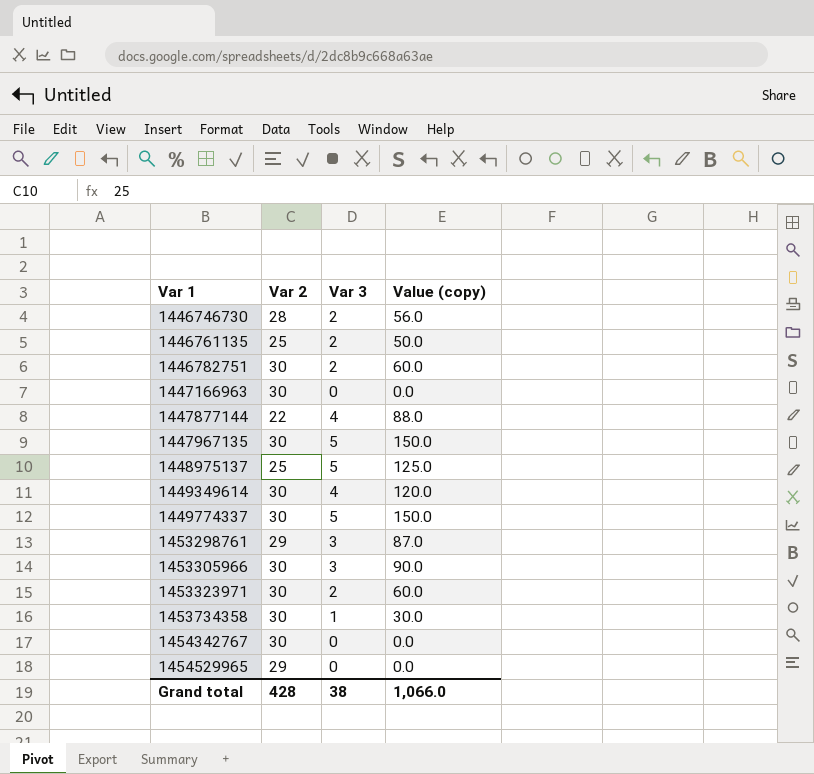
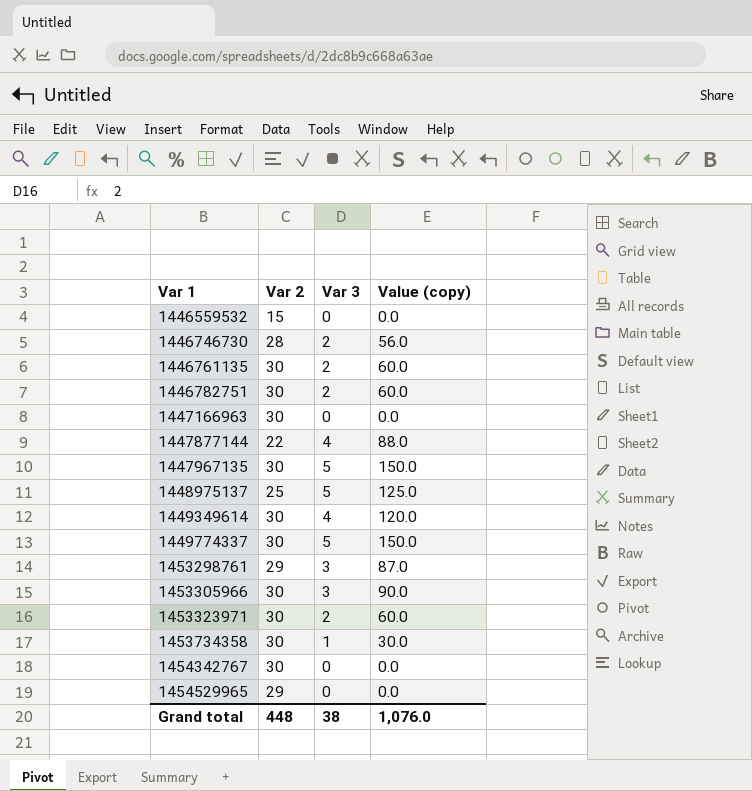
row 1446559532: none -> 15 | 0 | 0.0
1446761135 | Var 2: 25 -> 30
1446761135 | Value (copy): 50.0 -> 60.0
Grand total | Var 2: 428 -> 448
Grand total | Value (copy): 1,066.0 -> 1,076.0

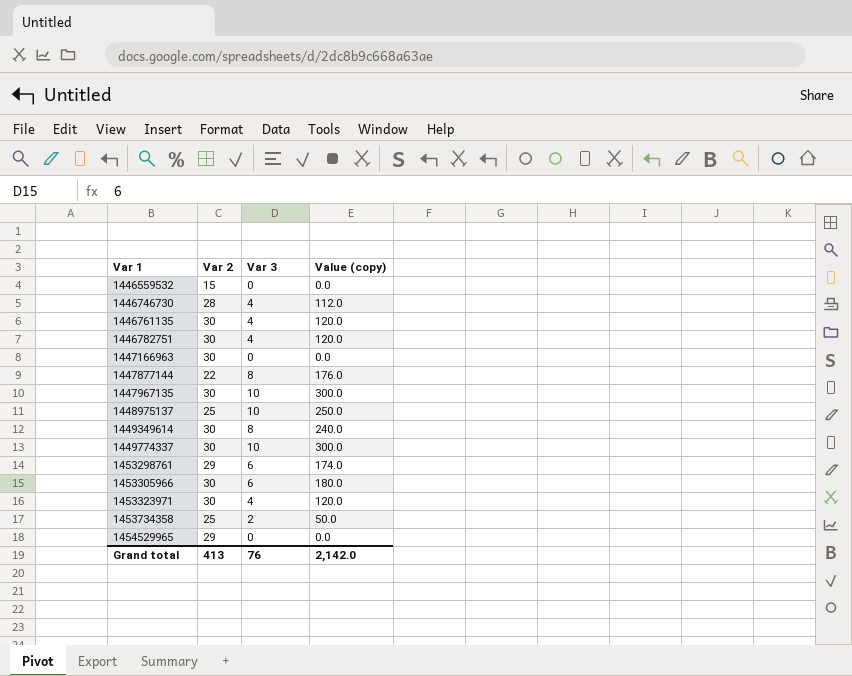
row 1454342767: 30 | 0 | 0.0 -> none
1446746730 | Var 3: 2 -> 4
1446746730 | Value (copy): 56.0 -> 112.0
1446761135 | Var 3: 2 -> 4
1446761135 | Value (copy): 60.0 -> 120.0
1446782751 | Var 3: 2 -> 4
1446782751 | Value (copy): 60.0 -> 120.0
1447877144 | Var 3: 4 -> 8
1447877144 | Value (copy): 88.0 -> 176.0
1447967135 | Var 3: 5 -> 10
1447967135 | Value (copy): 150.0 -> 300.0
1448975137 | Var 3: 5 -> 10
1448975137 | Value (copy): 125.0 -> 250.0
1449349614 | Var 3: 4 -> 8
1449349614 | Value (copy): 120.0 -> 240.0
1449774337 | Var 3: 5 -> 10
1449774337 | Value (copy): 150.0 -> 300.0
1453298761 | Var 3: 3 -> 6
1453298761 | Value (copy): 87.0 -> 174.0
1453305966 | Var 3: 3 -> 6
1453305966 | Value (copy): 90.0 -> 180.0
1453323971 | Var 3: 2 -> 4
1453323971 | Value (copy): 60.0 -> 120.0
1453734358 | Var 2: 30 -> 25
1453734358 | Var 3: 1 -> 2
1453734358 | Value (copy): 30.0 -> 50.0
Grand total | Var 2: 448 -> 413
Grand total | Var 3: 38 -> 76
Grand total | Value (copy): 1,076.0 -> 2,142.0

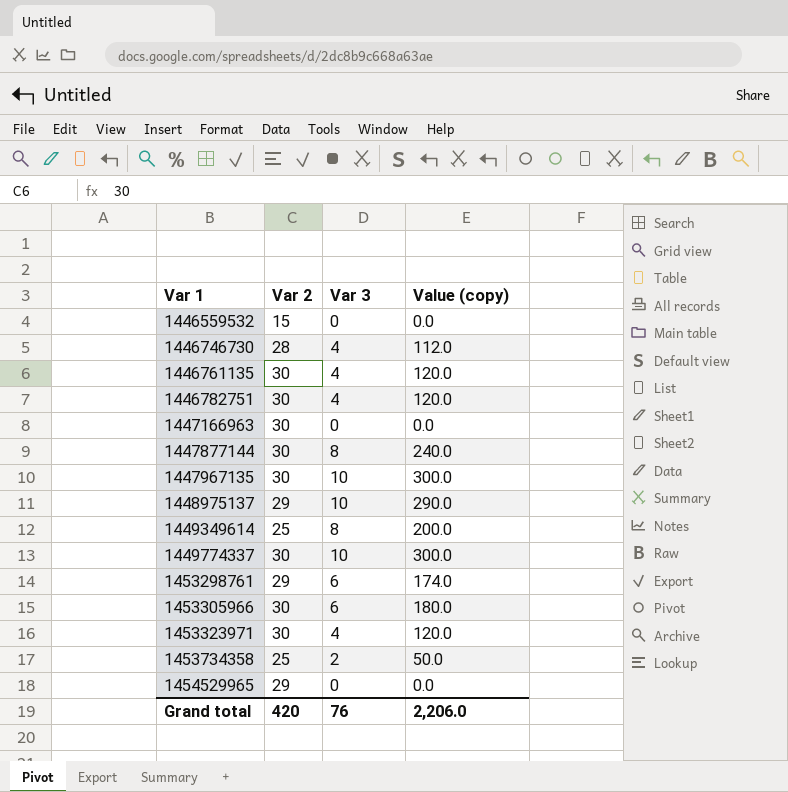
1447877144 | Var 2: 22 -> 30
1447877144 | Value (copy): 176.0 -> 240.0
1448975137 | Var 2: 25 -> 29
1448975137 | Value (copy): 250.0 -> 290.0
1449349614 | Var 2: 30 -> 25
1449349614 | Value (copy): 240.0 -> 200.0
Grand total | Var 2: 413 -> 420
Grand total | Value (copy): 2,142.0 -> 2,206.0

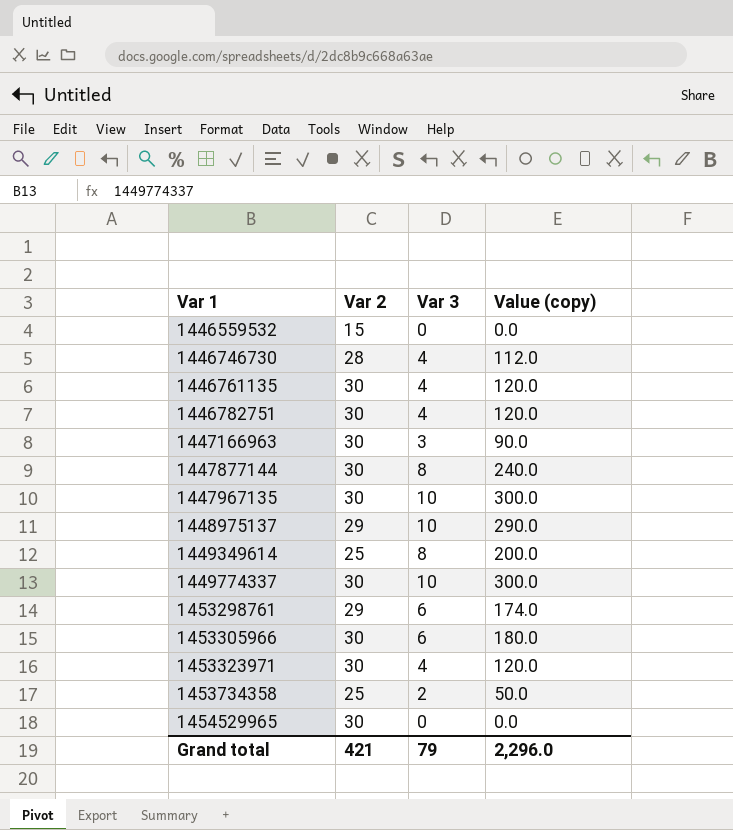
1447166963 | Var 3: 0 -> 3
1447166963 | Value (copy): 0.0 -> 90.0
1454529965 | Var 2: 29 -> 30
Grand total | Var 2: 420 -> 421
Grand total | Var 3: 76 -> 79
Grand total | Value (copy): 2,206.0 -> 2,296.0

